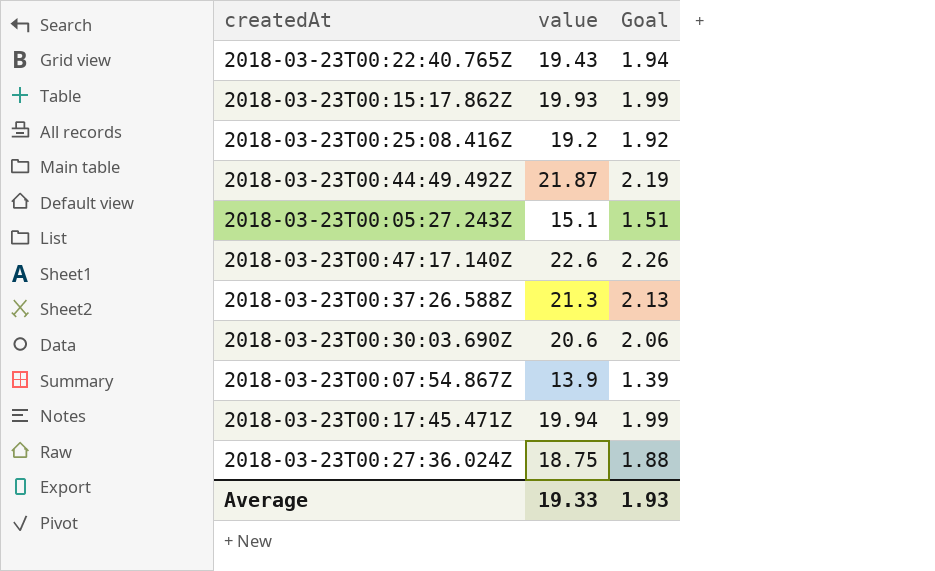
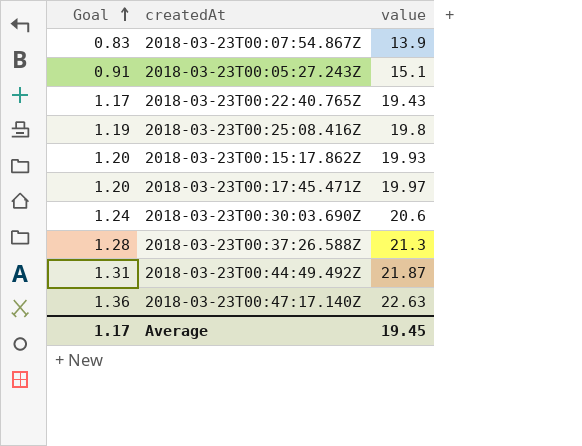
row order: none -> Goal ascending
column Goal | formula: [value] * 0.1 -> [value] * 0.06
column Goal | position: 3 -> 1
row 2018-03-23T00:27:36.024Z: 18.75 | 1.88 -> none
2018-03-23T00:25:08.416Z | value: 19.2 -> 19.8
2018-03-23T00:17:45.471Z | value: 19.94 -> 19.97
2018-03-23T00:47:17.140Z | value: 22.6 -> 22.63
Average | Goal: 1.93 -> 1.17
Average | value: 19.33 -> 19.45

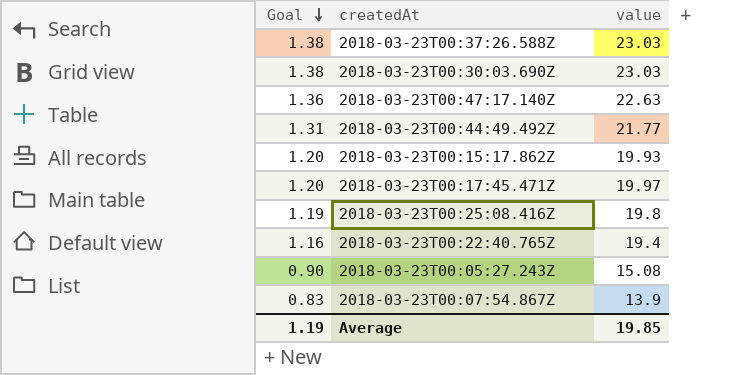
row order: Goal ascending -> Goal descending
2018-03-23T00:37:26.588Z | Goal: 1.28 -> 1.38
2018-03-23T00:37:26.588Z | value: 21.3 -> 23.03
2018-03-23T00:30:03.690Z | Goal: 1.24 -> 1.38
2018-03-23T00:30:03.690Z | value: 20.6 -> 23.03
2018-03-23T00:44:49.492Z | value: 21.87 -> 21.77
2018-03-23T00:22:40.765Z | Goal: 1.17 -> 1.16
2018-03-23T00:22:40.765Z | value: 19.43 -> 19.4
2018-03-23T00:05:27.243Z | Goal: 0.91 -> 0.90
2018-03-23T00:05:27.243Z | value: 15.1 -> 15.08
Average | Goal: 1.17 -> 1.19
Average | value: 19.45 -> 19.85

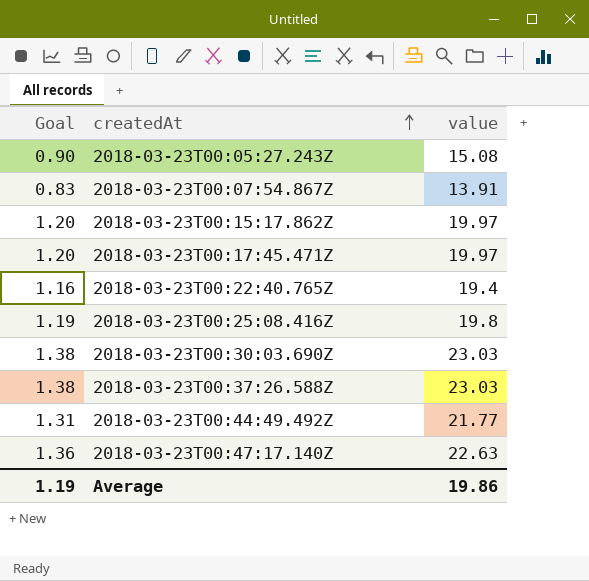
row order: Goal descending -> createdAt ascending
2018-03-23T00:07:54.867Z | value: 13.9 -> 13.91
2018-03-23T00:15:17.862Z | value: 19.93 -> 19.97
Average | value: 19.85 -> 19.86

